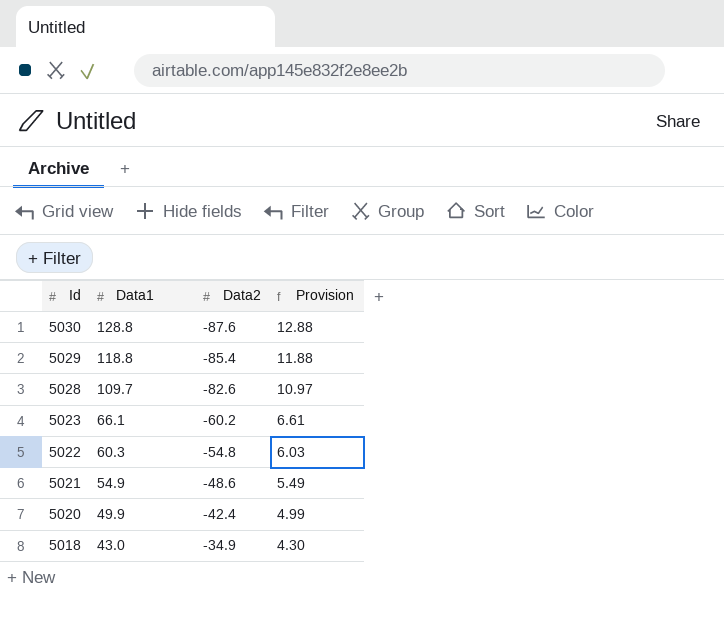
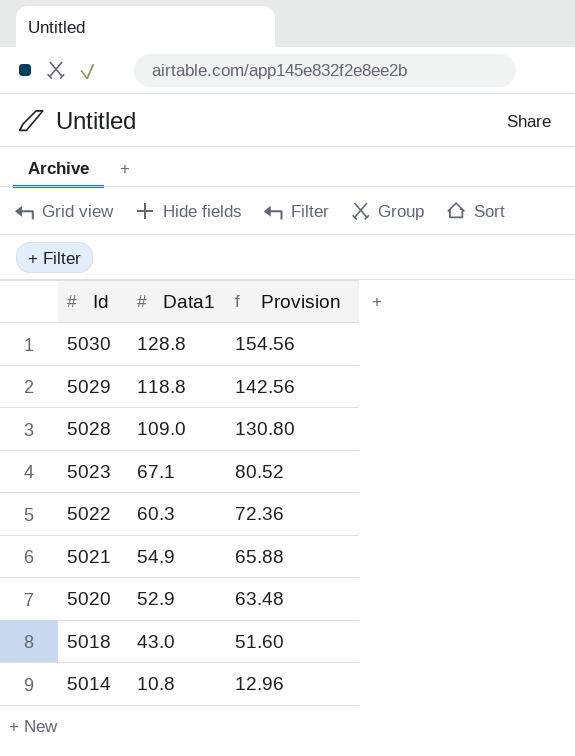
column Data2 | position: 3 -> none
column Provision | formula: [Data1] * 0.1 -> [Data1] * 1.2
5028 | Data1: 109.7 -> 109.0
5023 | Data1: 66.1 -> 67.1
5020 | Data1: 49.9 -> 52.9
row 5014: none -> 10.8 | 12.96

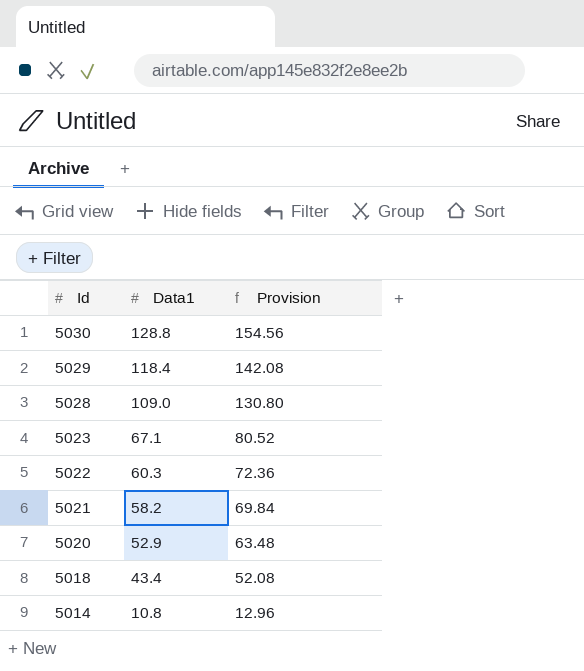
5029 | Data1: 118.8 -> 118.4
5029 | Provision: 142.56 -> 142.08
5021 | Data1: 54.9 -> 58.2
5021 | Provision: 65.88 -> 69.84
5018 | Data1: 43.0 -> 43.4
5018 | Provision: 51.60 -> 52.08

